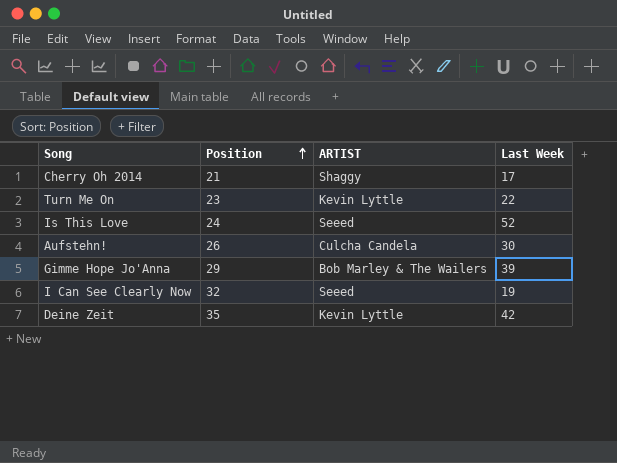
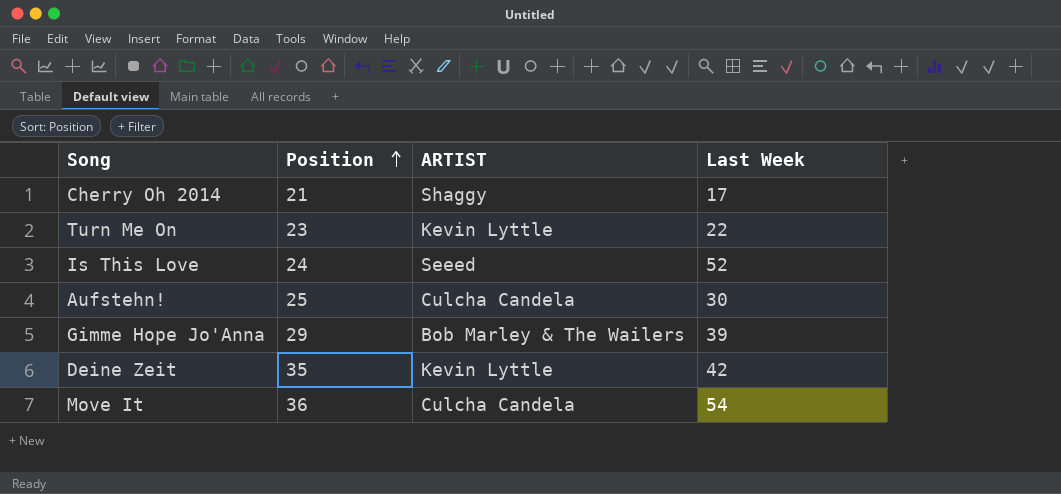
row I Can See Clearly Now: 32 | Seeed | 19 -> none
Aufstehn! | Position: 26 -> 25
row Move It: none -> 36 | Culcha Candela | 54

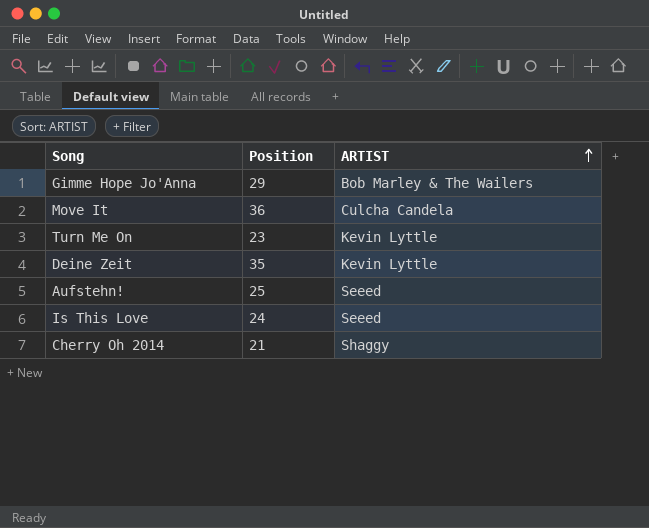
row order: Position ascending -> ARTIST ascending
column Last Week | position: 4 -> none
Aufstehn! | ARTIST: Culcha Candela -> Seeed

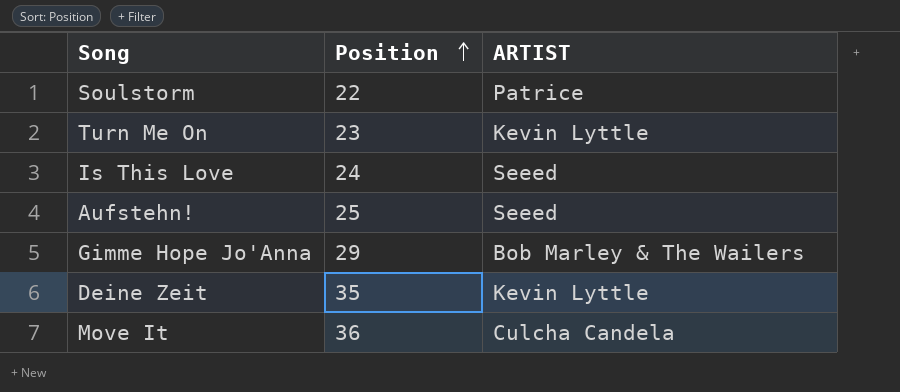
row order: ARTIST ascending -> Position ascending
row Cherry Oh 2014: 21 | Shaggy -> none
row Soulstorm: none -> 22 | Patrice

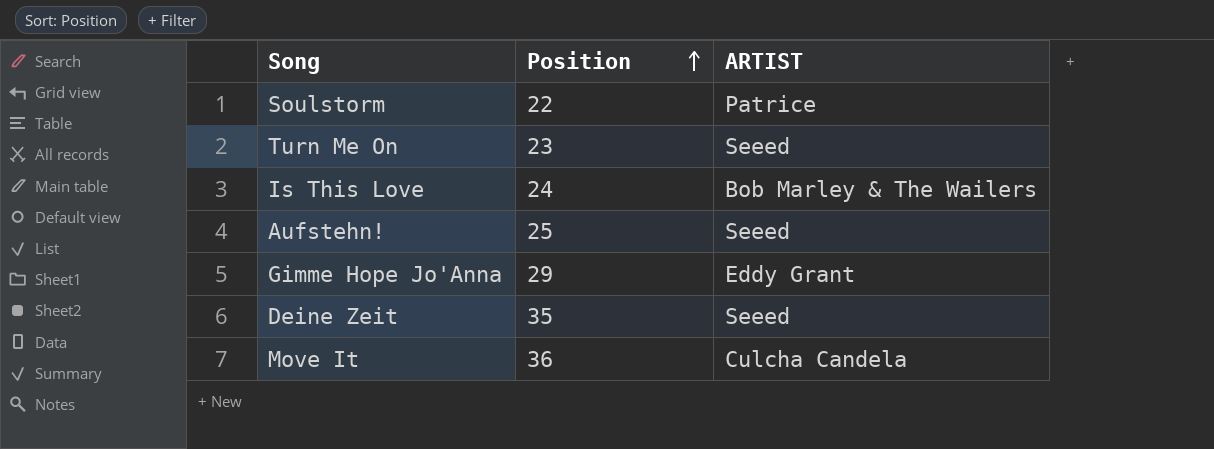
Turn Me On | ARTIST: Kevin Lyttle -> Seeed
Is This Love | ARTIST: Seeed -> Bob Marley & The Wailers
Gimme Hope Jo'Anna | ARTIST: Bob Marley & The Wailers -> Eddy Grant
Deine Zeit | ARTIST: Kevin Lyttle -> Seeed

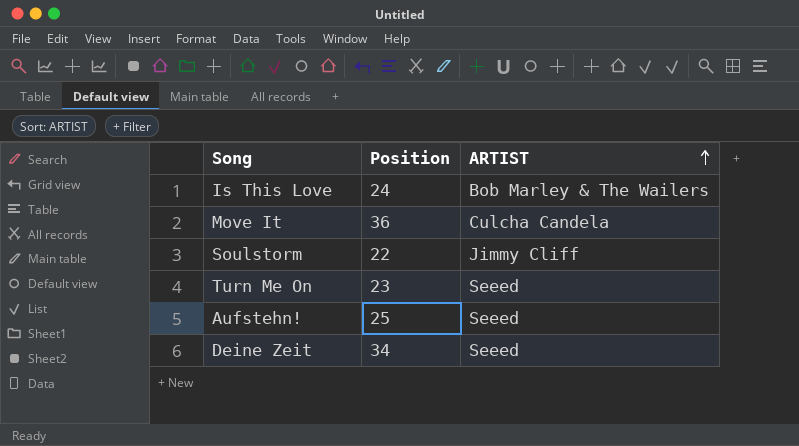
row order: Position ascending -> ARTIST ascending
row Gimme Hope Jo'Anna: 29 | Eddy Grant -> none
Soulstorm | ARTIST: Patrice -> Jimmy Cliff
Deine Zeit | Position: 35 -> 34

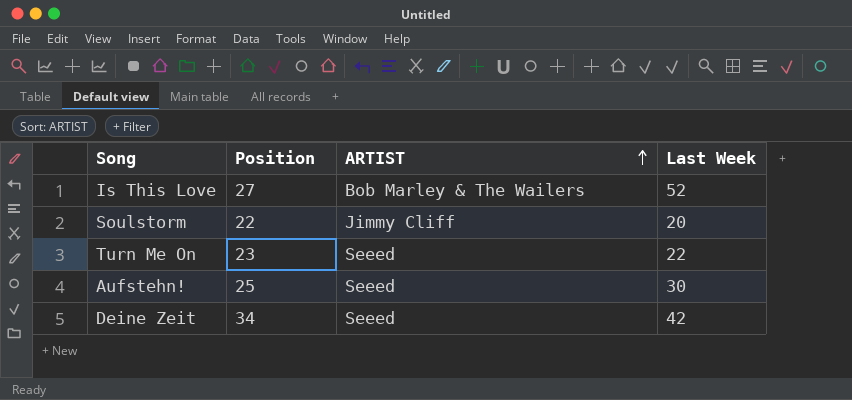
column Last Week | position: none -> 4
row Move It: 36 | Culcha Candela -> none
Is This Love | Position: 24 -> 27

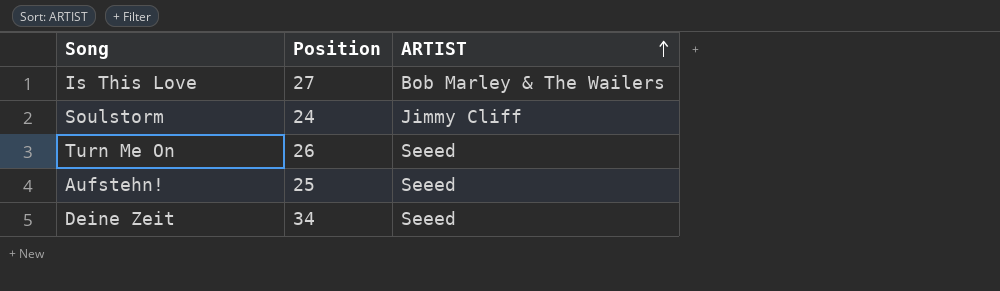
column Last Week | position: 4 -> none
Soulstorm | Position: 22 -> 24
Turn Me On | Position: 23 -> 26

